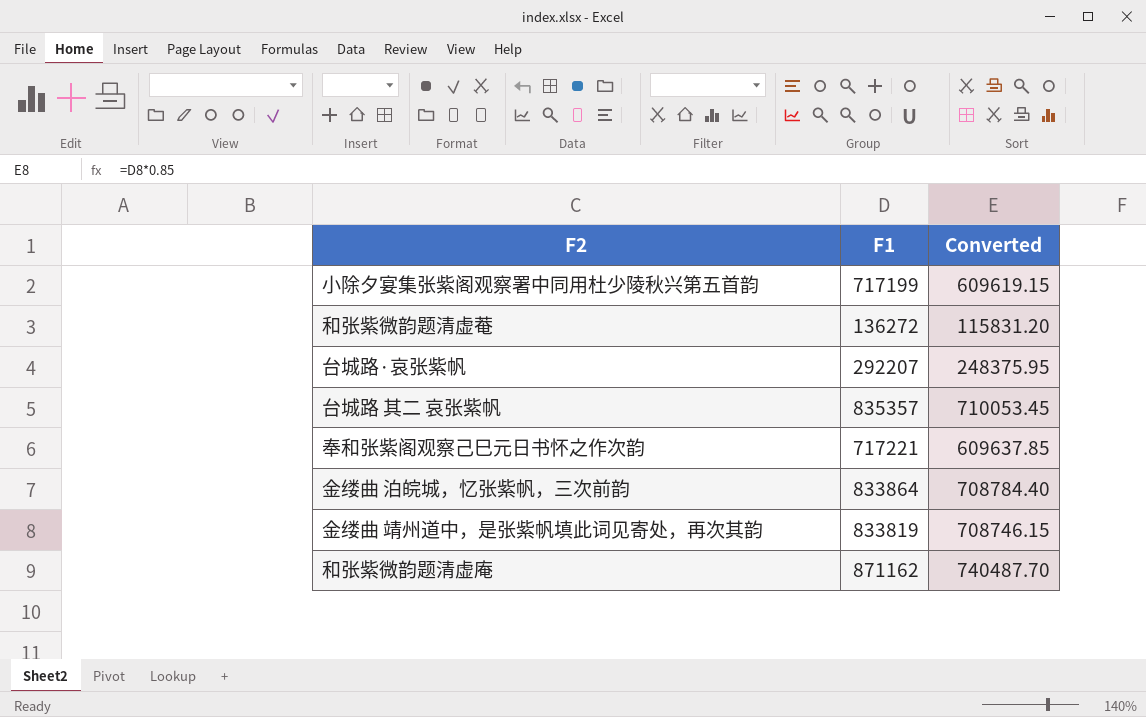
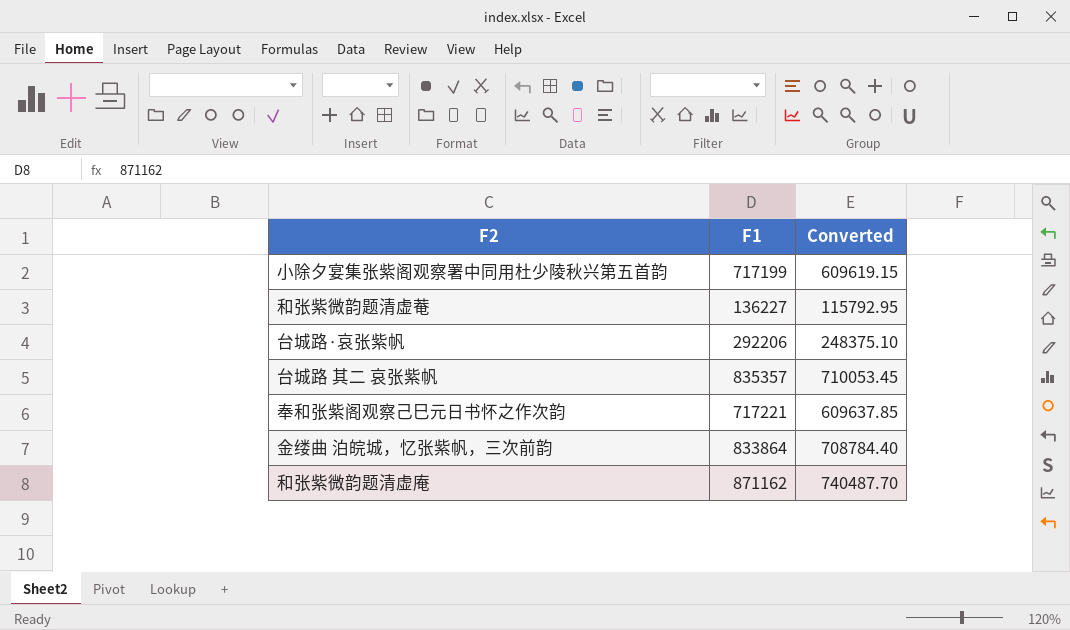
row 金缕曲 靖州道中，是张紫帆填此词见寄处，再次其韵: 833819 | 708746.15 -> none
和张紫微韵题清虚菴 | F1: 136272 -> 136227
和张紫微韵题清虚菴 | Converted: 115831.20 -> 115792.95
台城路·哀张紫帆 | F1: 292207 -> 292206
台城路·哀张紫帆 | Converted: 248375.95 -> 248375.10

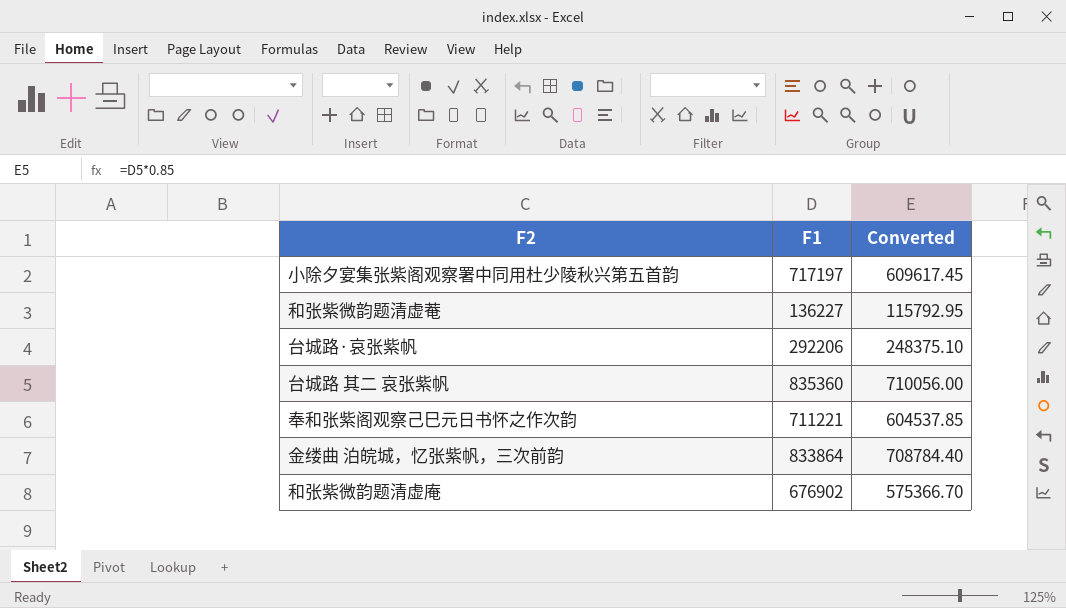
小除夕宴集张紫阁观察署中同用杜少陵秋兴第五首韵 | F1: 717199 -> 717197
小除夕宴集张紫阁观察署中同用杜少陵秋兴第五首韵 | Converted: 609619.15 -> 609617.45
台城路 其二 哀张紫帆 | F1: 835357 -> 835360
台城路 其二 哀张紫帆 | Converted: 710053.45 -> 710056.00
奉和张紫阁观察己巳元日书怀之作次韵 | F1: 717221 -> 711221
奉和张紫阁观察己巳元日书怀之作次韵 | Converted: 609637.85 -> 604537.85
和张紫微韵题清虚庵 | F1: 871162 -> 676902
和张紫微韵题清虚庵 | Converted: 740487.70 -> 575366.70

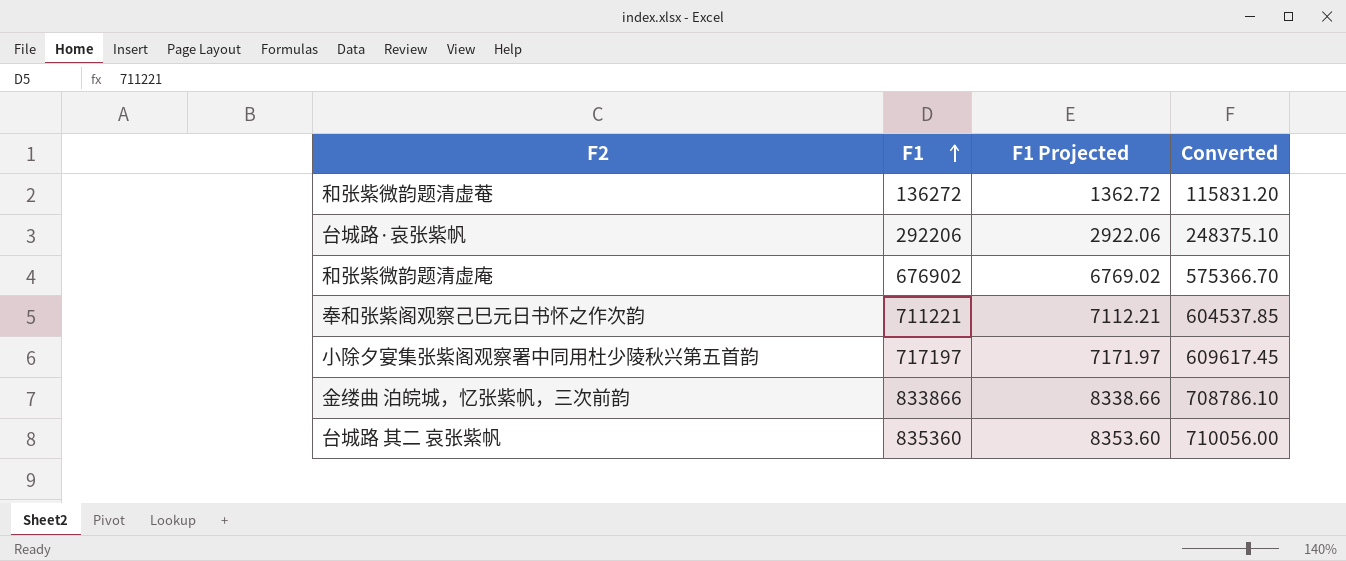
row order: none -> F1 ascending
column F1 Projected | formula: none -> [F1] * 0.01
和张紫微韵题清虚菴 | F1: 136227 -> 136272
和张紫微韵题清虚菴 | Converted: 115792.95 -> 115831.20
金缕曲 泊皖城，忆张紫帆，三次前韵 | F1: 833864 -> 833866
金缕曲 泊皖城，忆张紫帆，三次前韵 | Converted: 708784.40 -> 708786.10

